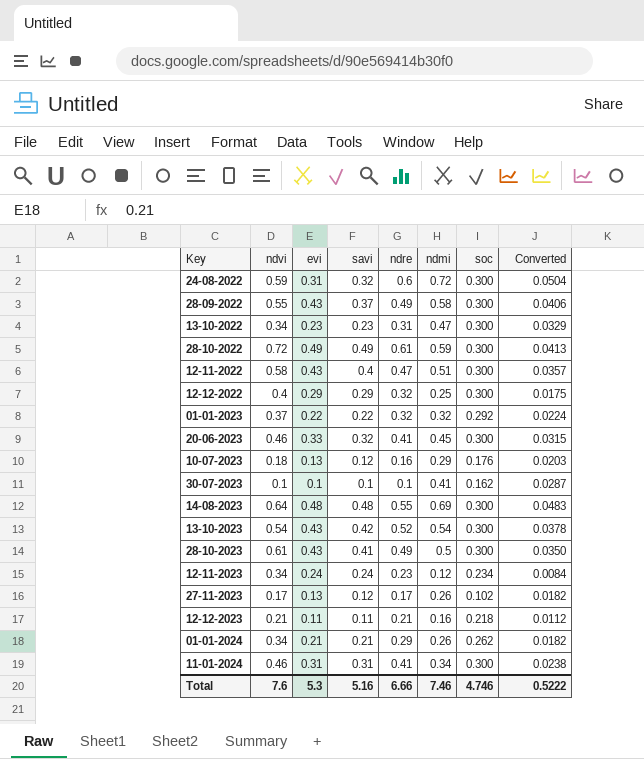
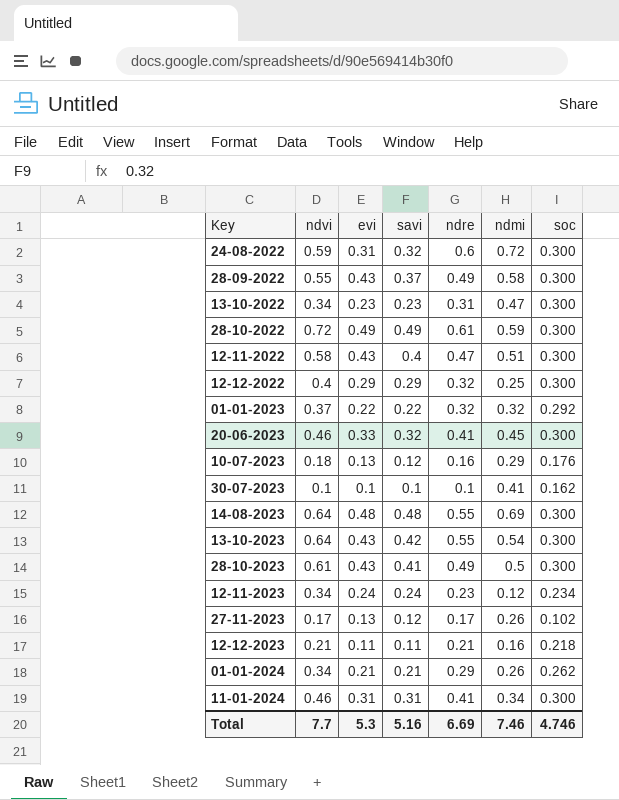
column Converted | formula: [ndmi] * 0.07 -> none
13-10-2023 | ndvi: 0.54 -> 0.64
13-10-2023 | ndre: 0.52 -> 0.55
Total | ndvi: 7.6 -> 7.7
Total | ndre: 6.66 -> 6.69

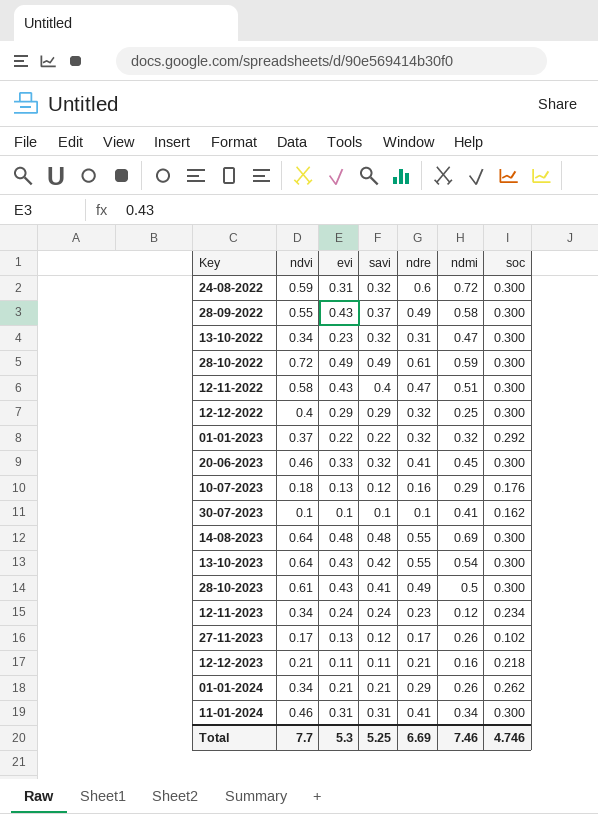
13-10-2022 | savi: 0.23 -> 0.32
Total | savi: 5.16 -> 5.25

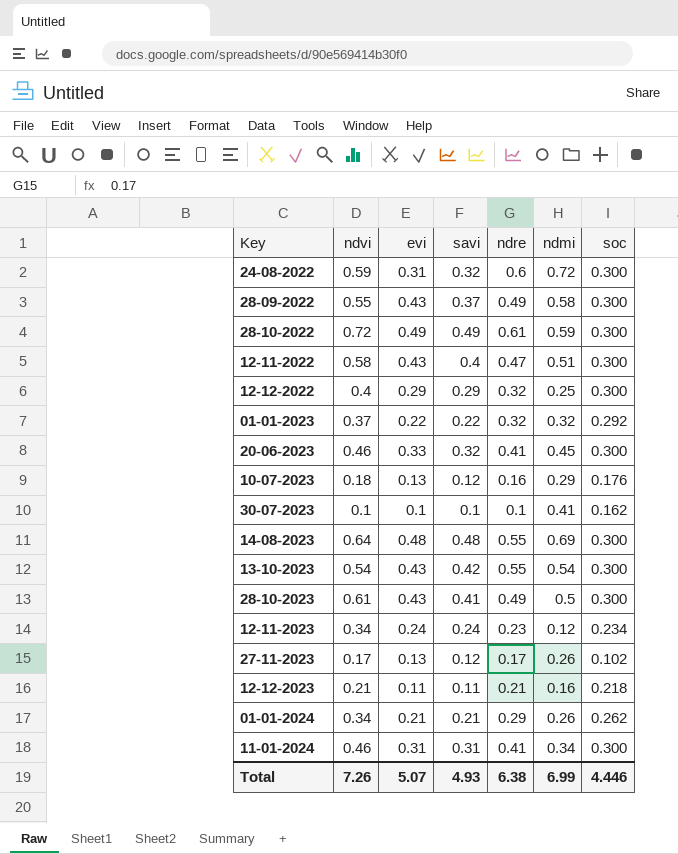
row 13-10-2022: 0.34 | 0.23 | 0.32 | 0.31 | 0.47 | 0.300 -> none
13-10-2023 | ndvi: 0.64 -> 0.54
Total | ndvi: 7.7 -> 7.26
Total | evi: 5.3 -> 5.07
Total | savi: 5.25 -> 4.93
Total | ndre: 6.69 -> 6.38
Total | ndmi: 7.46 -> 6.99
Total | soc: 4.746 -> 4.446

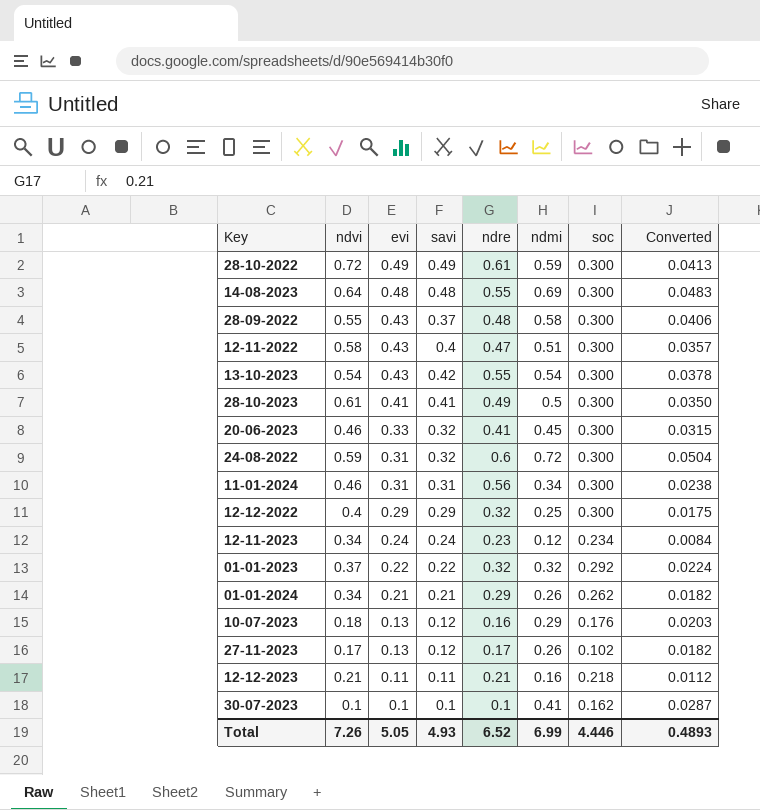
row order: Key ascending -> evi descending
column Converted | formula: none -> [ndmi] * 0.07
28-09-2022 | ndre: 0.49 -> 0.48
28-10-2023 | evi: 0.43 -> 0.41
11-01-2024 | ndre: 0.41 -> 0.56
Total | evi: 5.07 -> 5.05
Total | ndre: 6.38 -> 6.52

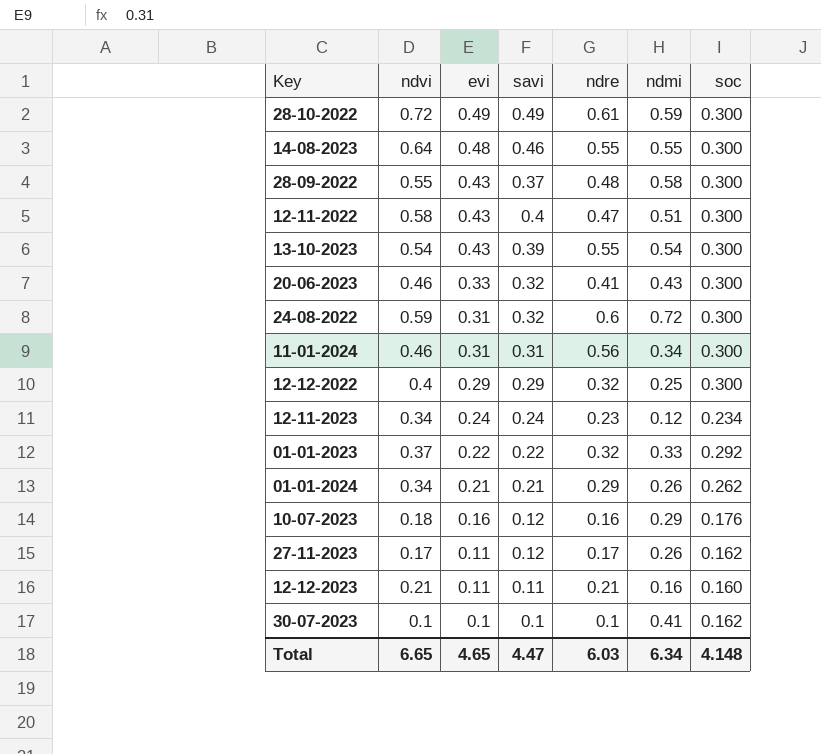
column Converted | formula: [ndmi] * 0.07 -> none
row 28-10-2023: 0.61 | 0.41 | 0.41 | 0.49 | 0.5 | 0.300 | 0.0350 -> none
14-08-2023 | savi: 0.48 -> 0.46
14-08-2023 | ndmi: 0.69 -> 0.55
13-10-2023 | savi: 0.42 -> 0.39
20-06-2023 | ndmi: 0.45 -> 0.43
01-01-2023 | ndmi: 0.32 -> 0.33
10-07-2023 | evi: 0.13 -> 0.16
27-11-2023 | evi: 0.13 -> 0.11
27-11-2023 | soc: 0.102 -> 0.162
12-12-2023 | soc: 0.218 -> 0.160
Total | ndvi: 7.26 -> 6.65
Total | evi: 5.05 -> 4.65
Total | savi: 4.93 -> 4.47
Total | ndre: 6.52 -> 6.03
Total | ndmi: 6.99 -> 6.34
Total | soc: 4.446 -> 4.148

